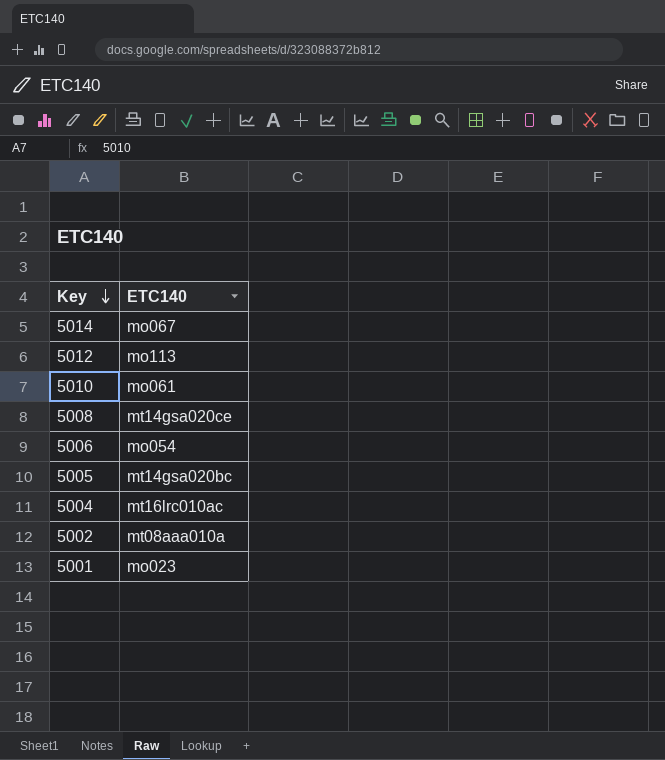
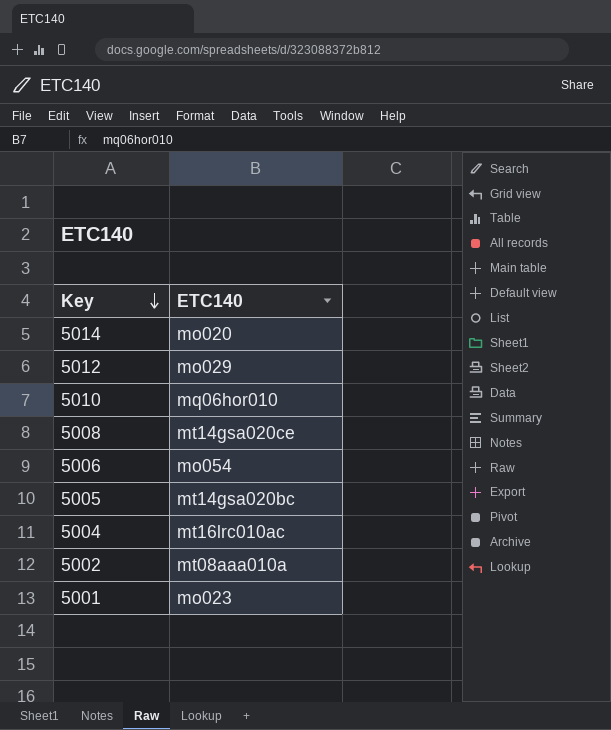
5014 | ETC140: mo067 -> mo020
5012 | ETC140: mo113 -> mo029
5010 | ETC140: mo061 -> mq06hor010

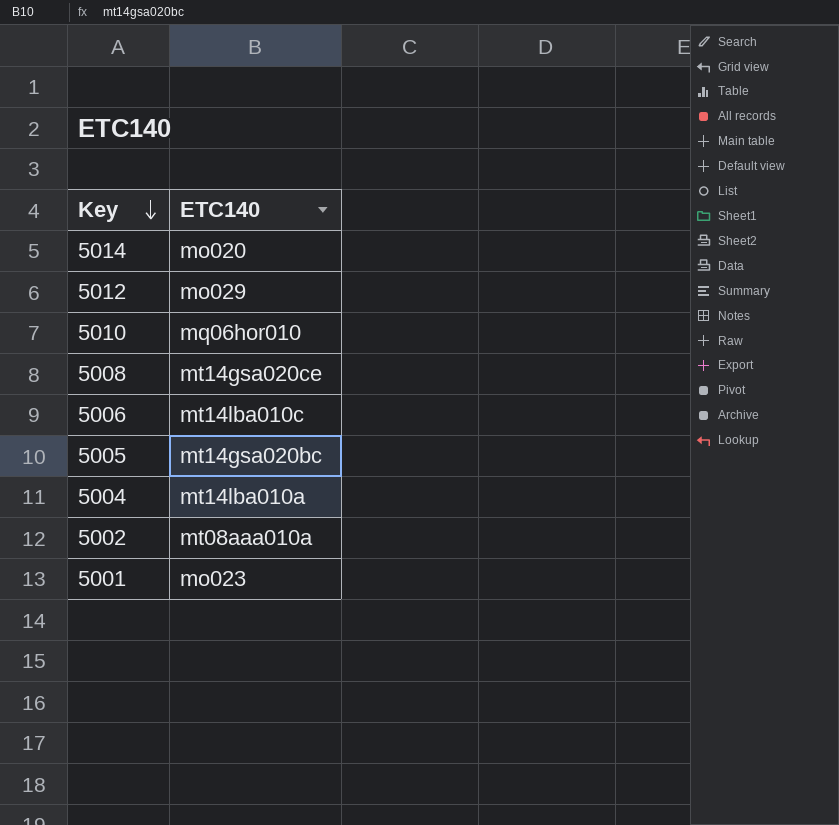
5006 | ETC140: mo054 -> mt14lba010c
5004 | ETC140: mt16lrc010ac -> mt14lba010a

